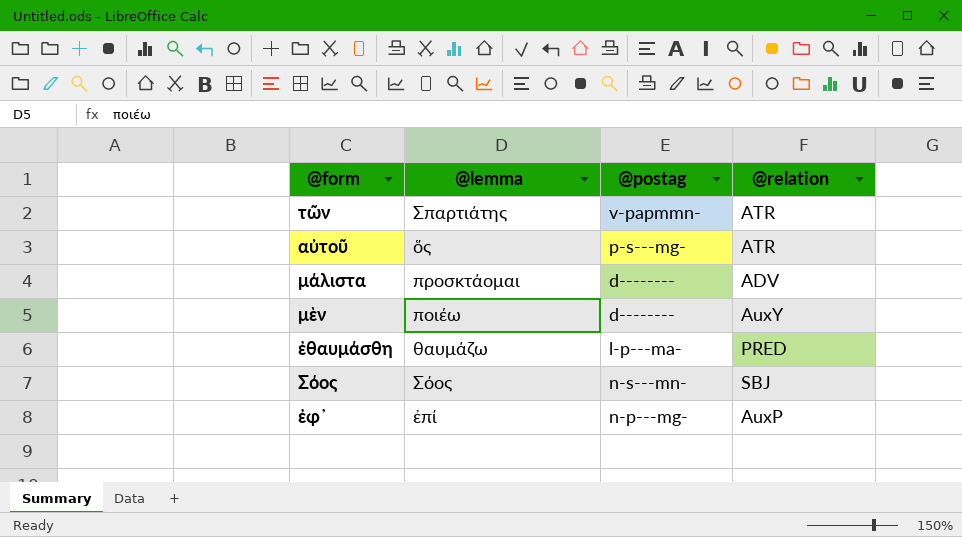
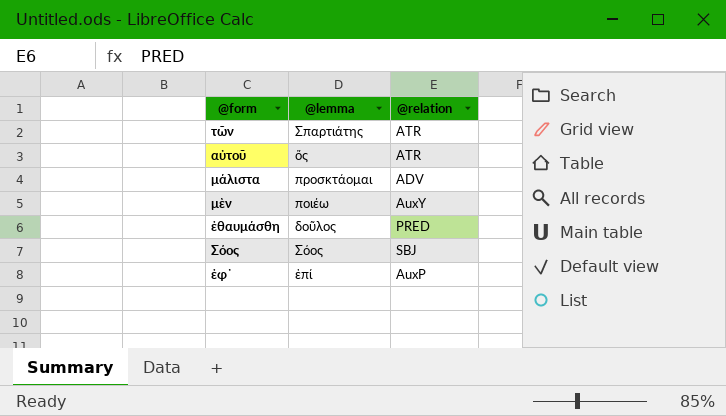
column @postag | position: 3 -> none
ἐθαυμάσθη | @lemma: θαυμάζω -> δοῦλος

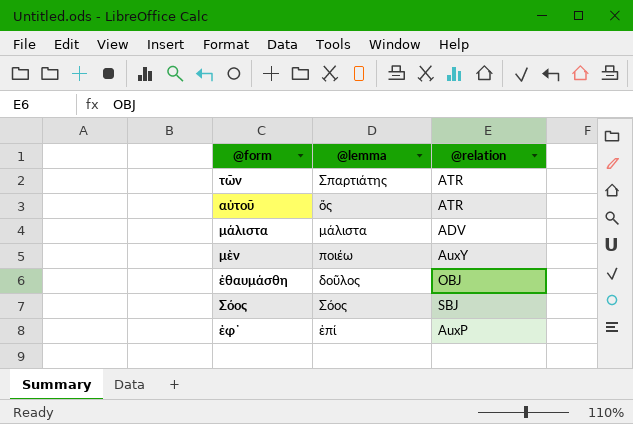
μάλιστα | @lemma: προσκτάομαι -> μάλιστα
ἐθαυμάσθη | @relation: PRED -> OBJ

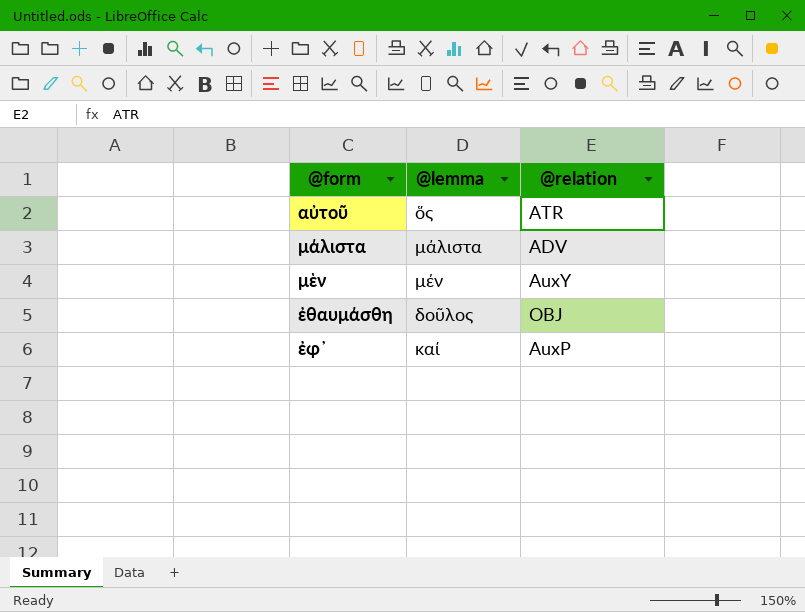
row τῶν: Σπαρτιάτης | ATR -> none
row Σόος: Σόος | SBJ -> none
μὲν | @lemma: ποιέω -> μέν
ἐφ᾽ | @lemma: ἐπί -> καί

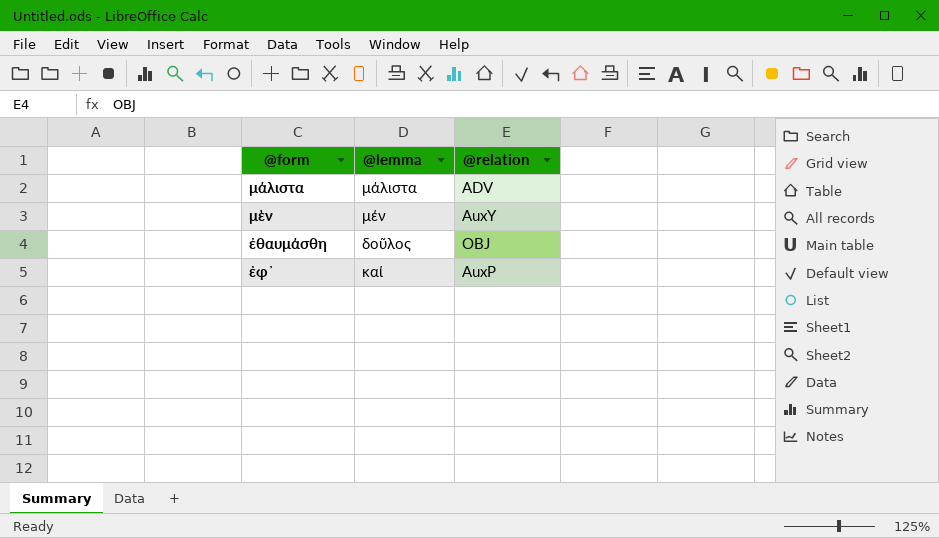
row αὐτοῦ: ὅς | ATR -> none

